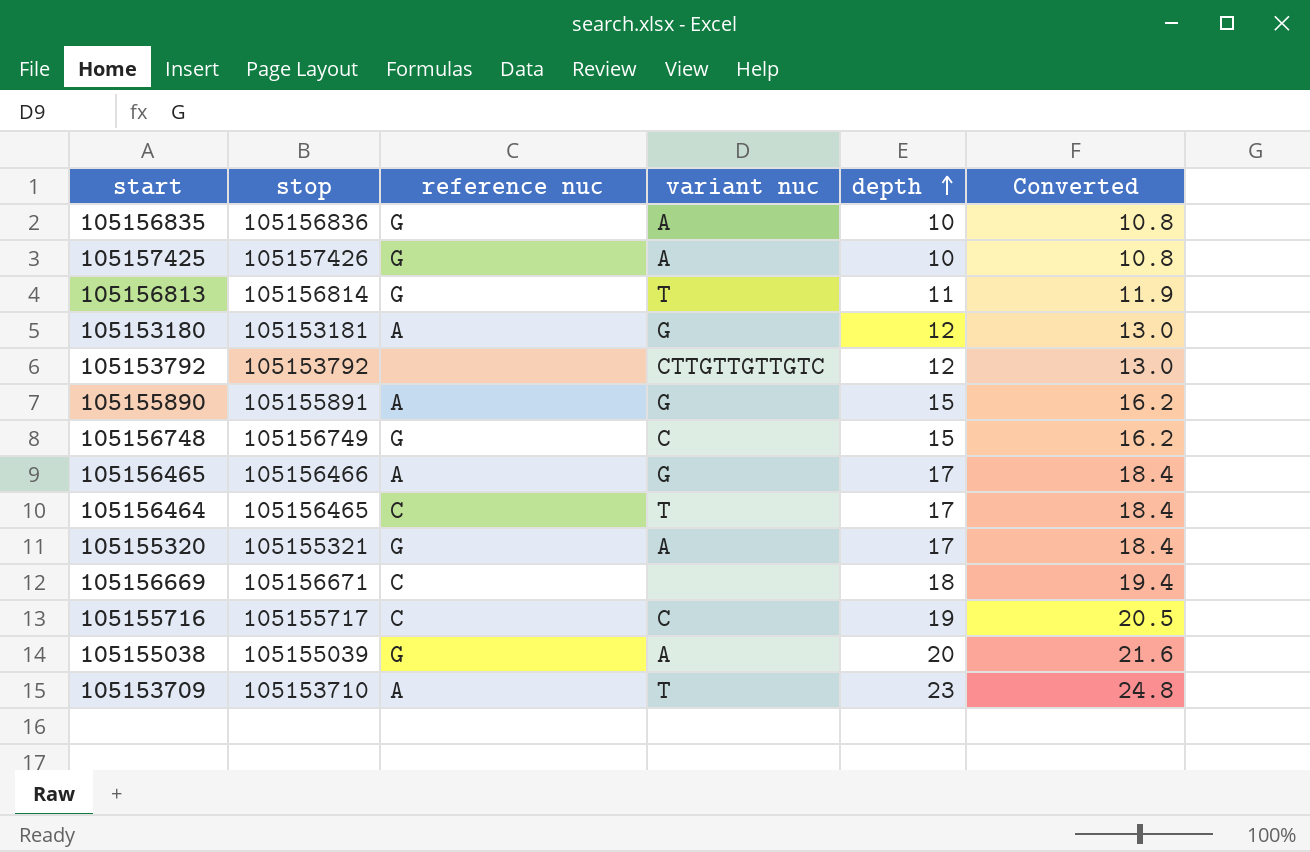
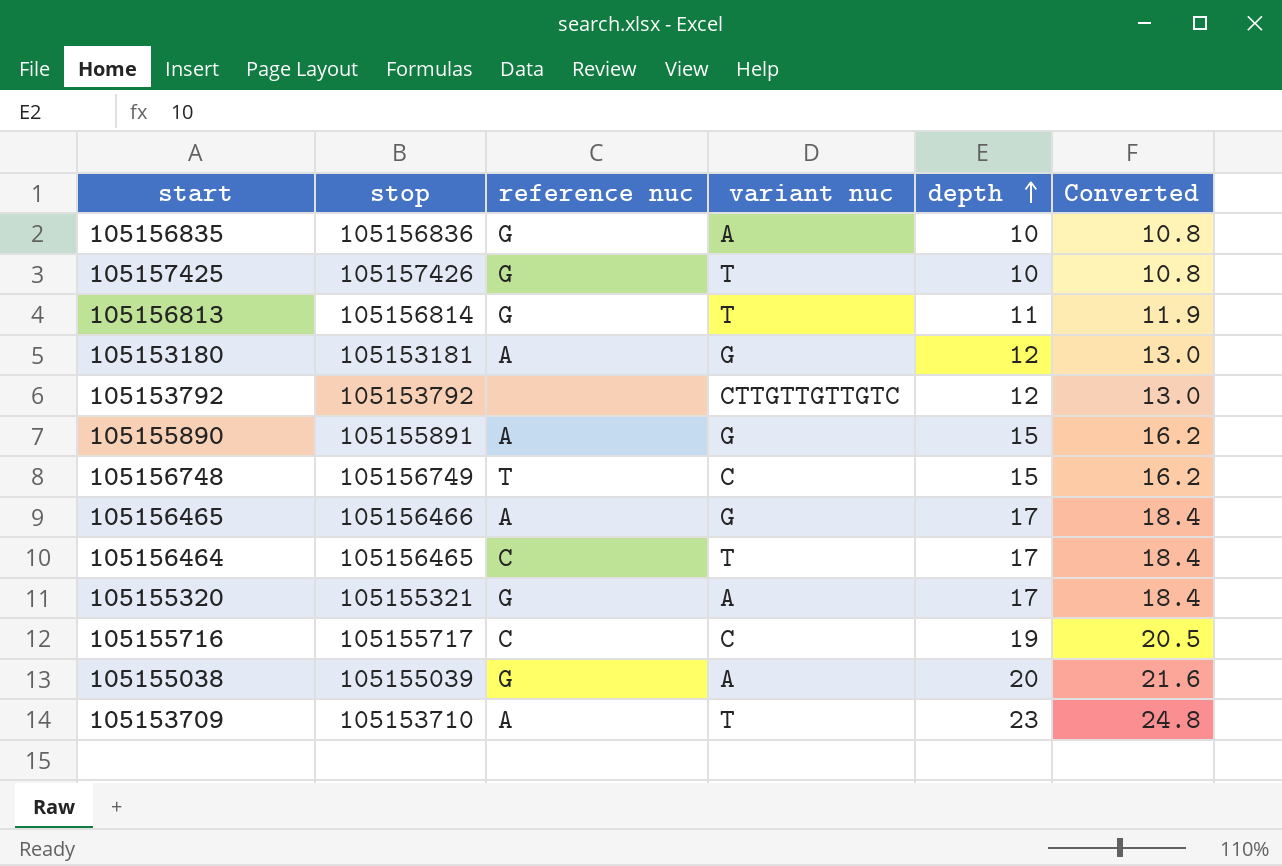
row 105156669: 105156671 | C | none | 18 | 19.4 -> none
105157425 | variant nuc: A -> T
105156748 | reference nuc: G -> T

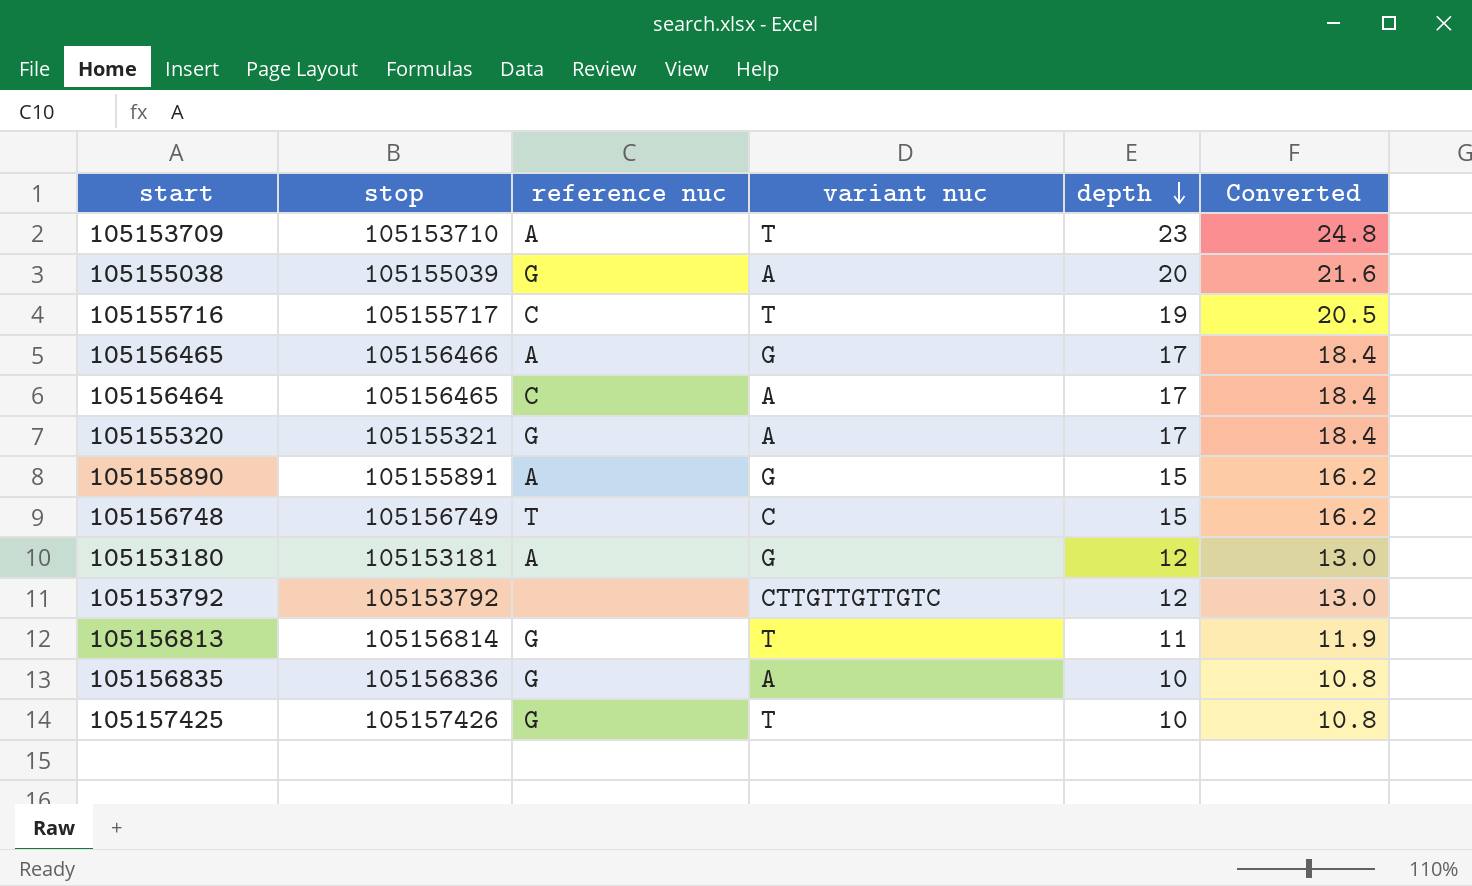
row order: depth ascending -> depth descending
105155716 | variant nuc: C -> T
105156464 | variant nuc: T -> A

